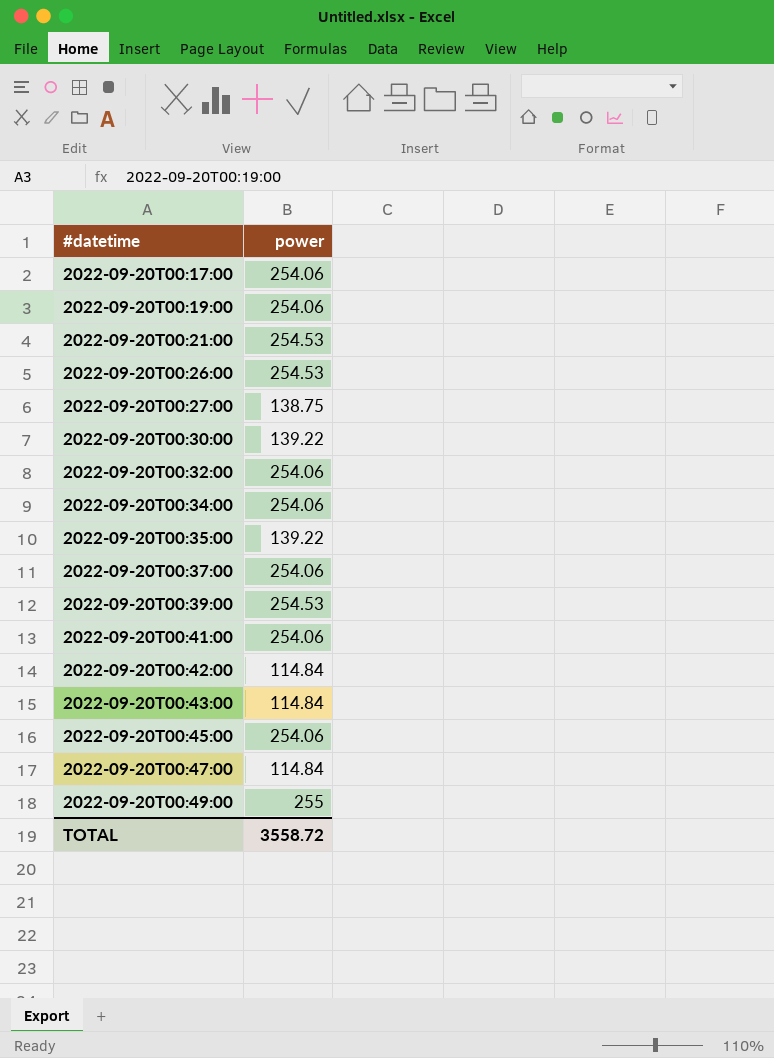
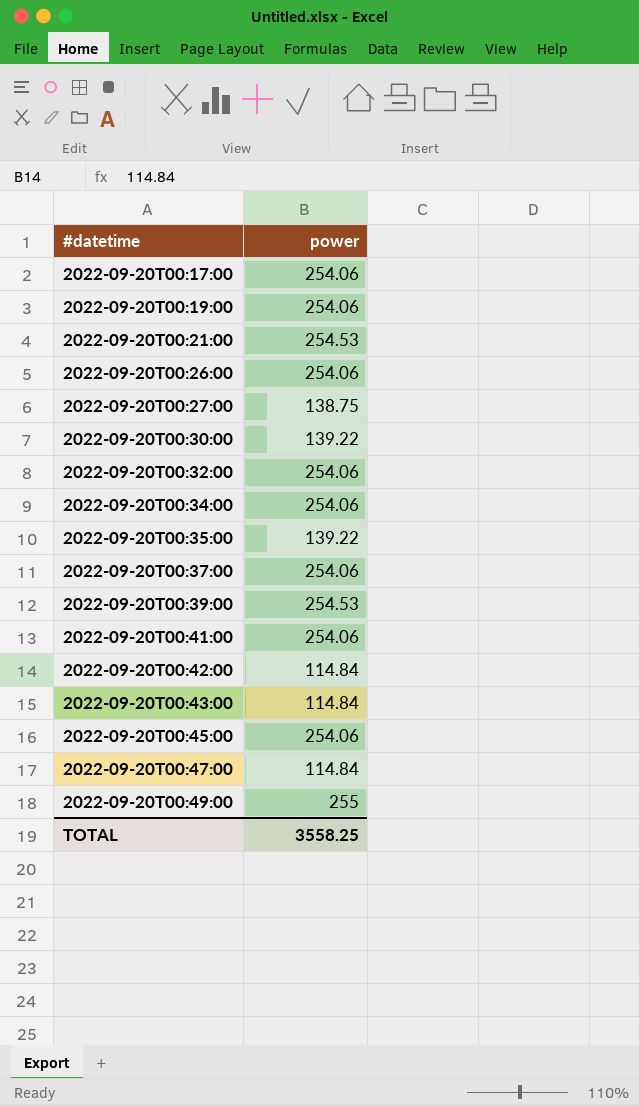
2022-09-20T00:26:00 | power: 254.53 -> 254.06
TOTAL | power: 3558.72 -> 3558.25

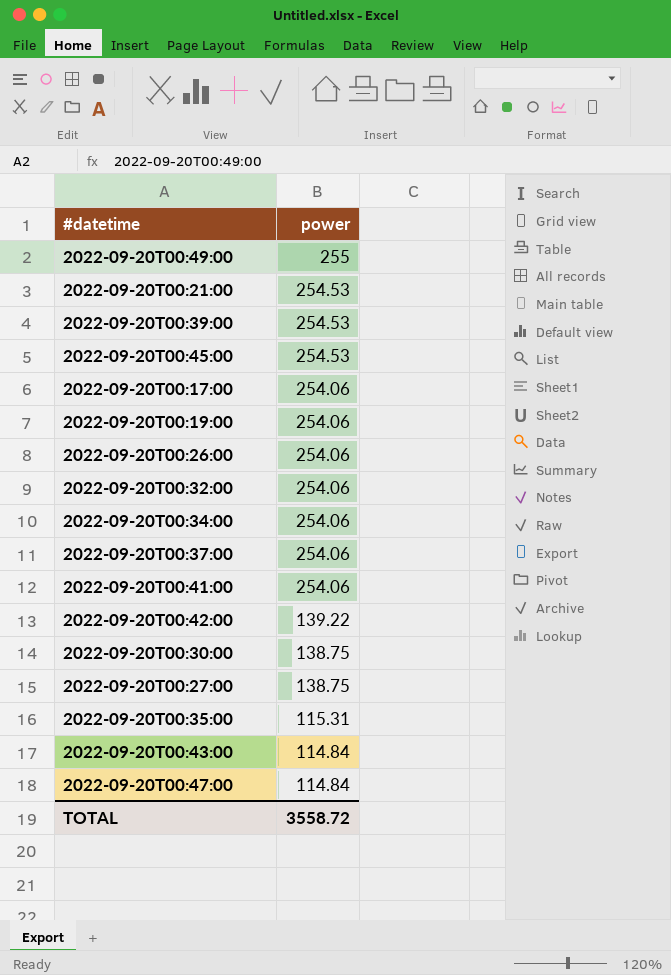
row order: #datetime ascending -> power descending
2022-09-20T00:45:00 | power: 254.06 -> 254.53
2022-09-20T00:42:00 | power: 114.84 -> 139.22
2022-09-20T00:30:00 | power: 139.22 -> 138.75
2022-09-20T00:35:00 | power: 139.22 -> 115.31
TOTAL | power: 3558.25 -> 3558.72

